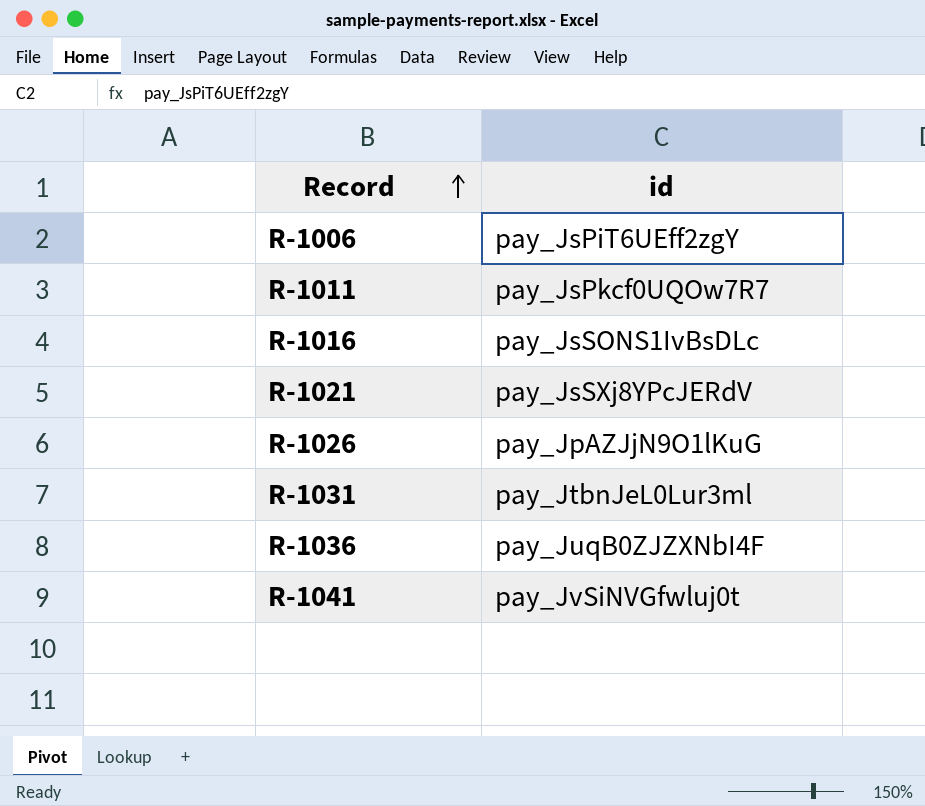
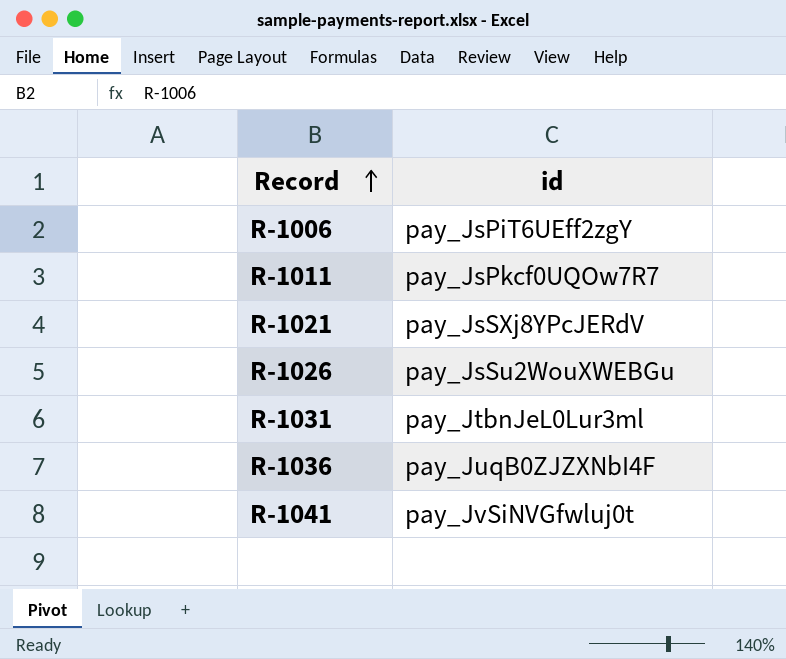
row R-1016: pay_JsSONS1IvBsDLc -> none
R-1026 | id: pay_JpAZJjN9O1lKuG -> pay_JsSu2WouXWEBGu

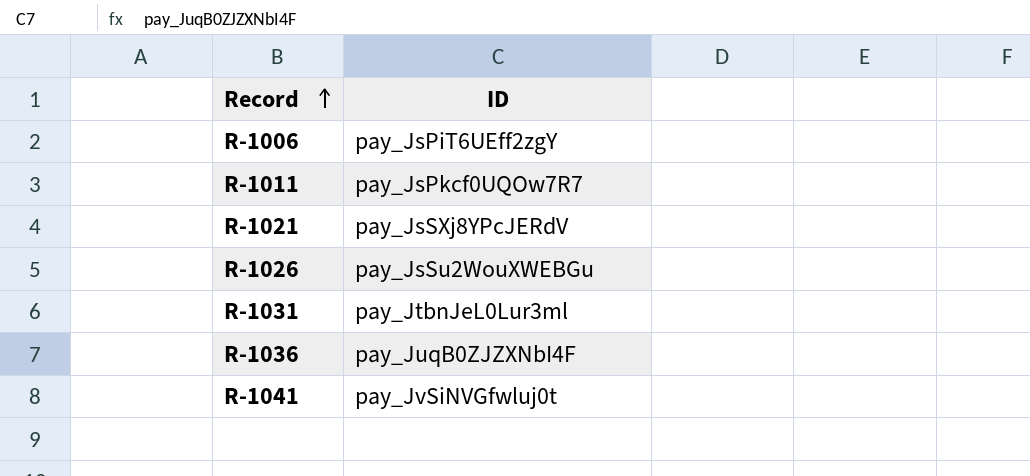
column name: id -> ID

